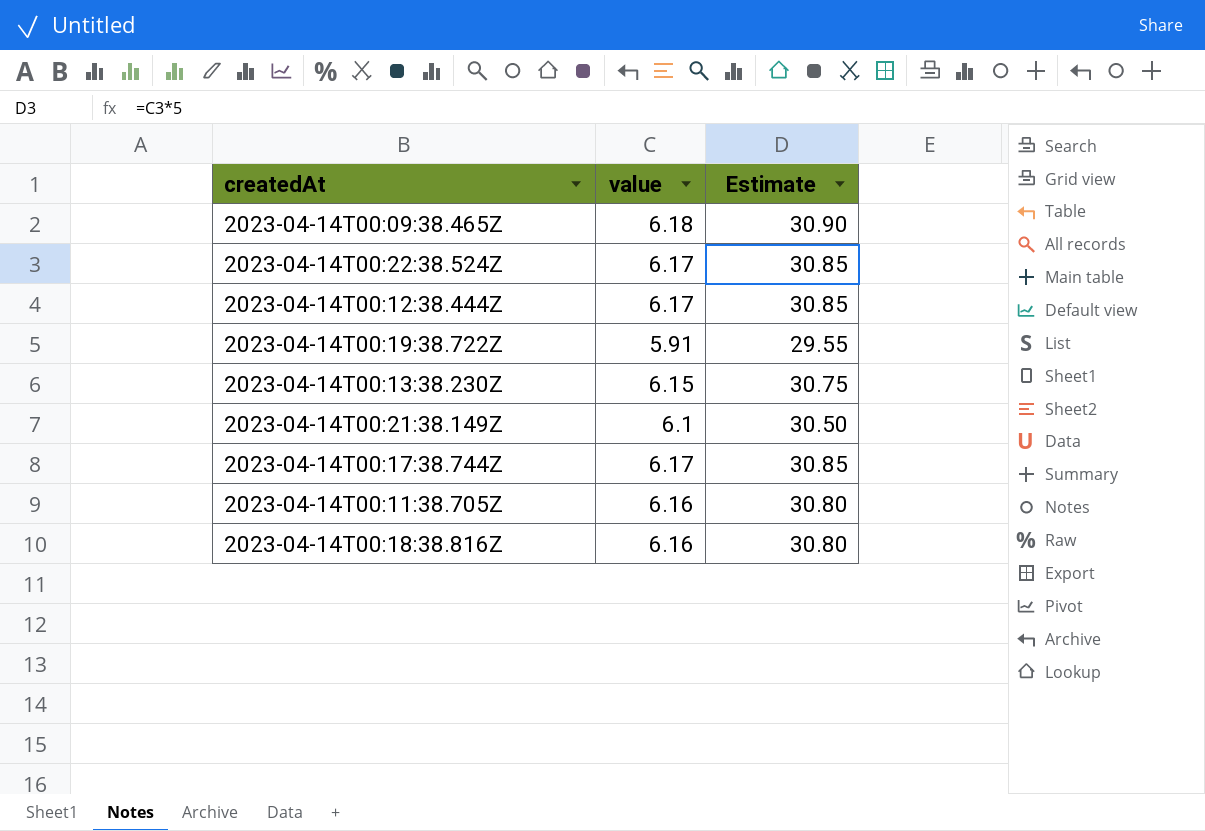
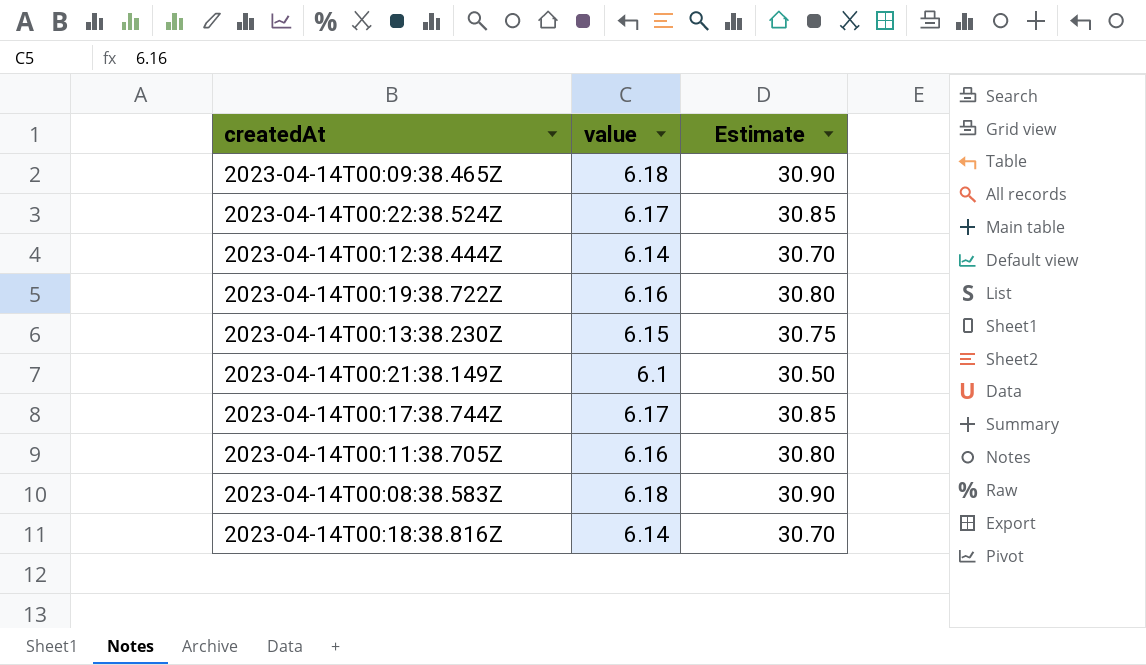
2023-04-14T00:12:38.444Z | value: 6.17 -> 6.14
2023-04-14T00:12:38.444Z | Estimate: 30.85 -> 30.70
2023-04-14T00:19:38.722Z | value: 5.91 -> 6.16
2023-04-14T00:19:38.722Z | Estimate: 29.55 -> 30.80
row 2023-04-14T00:08:38.583Z: none -> 6.18 | 30.90
2023-04-14T00:18:38.816Z | value: 6.16 -> 6.14
2023-04-14T00:18:38.816Z | Estimate: 30.80 -> 30.70

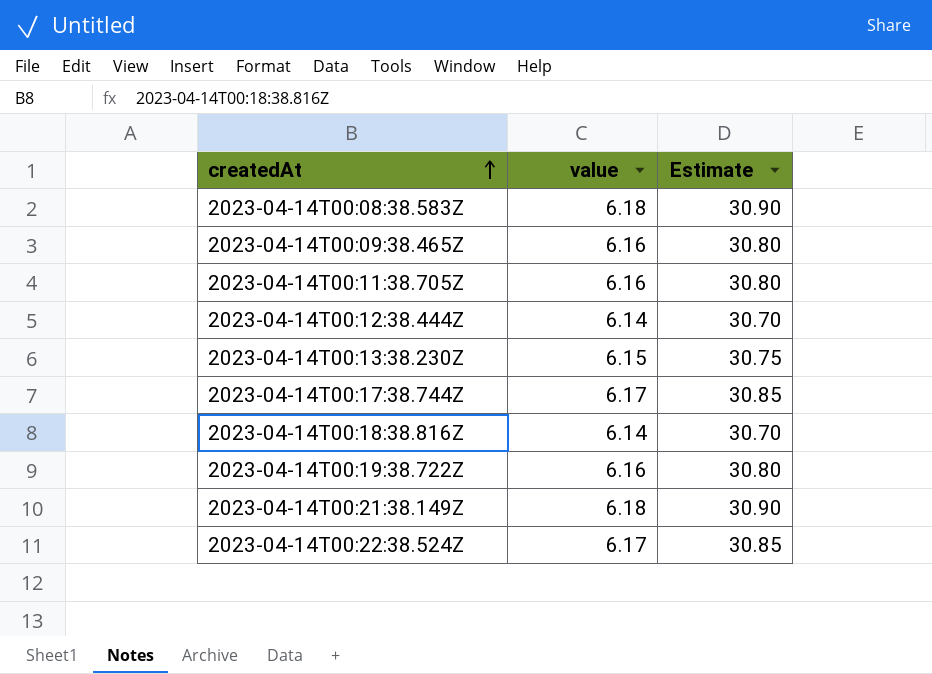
row order: none -> createdAt ascending
2023-04-14T00:09:38.465Z | value: 6.18 -> 6.16
2023-04-14T00:09:38.465Z | Estimate: 30.90 -> 30.80
2023-04-14T00:21:38.149Z | value: 6.1 -> 6.18
2023-04-14T00:21:38.149Z | Estimate: 30.50 -> 30.90

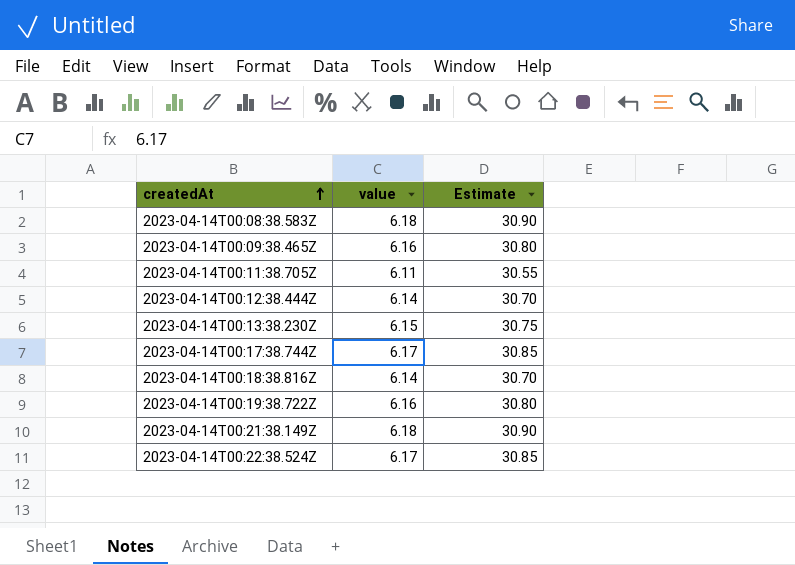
2023-04-14T00:11:38.705Z | value: 6.16 -> 6.11
2023-04-14T00:11:38.705Z | Estimate: 30.80 -> 30.55

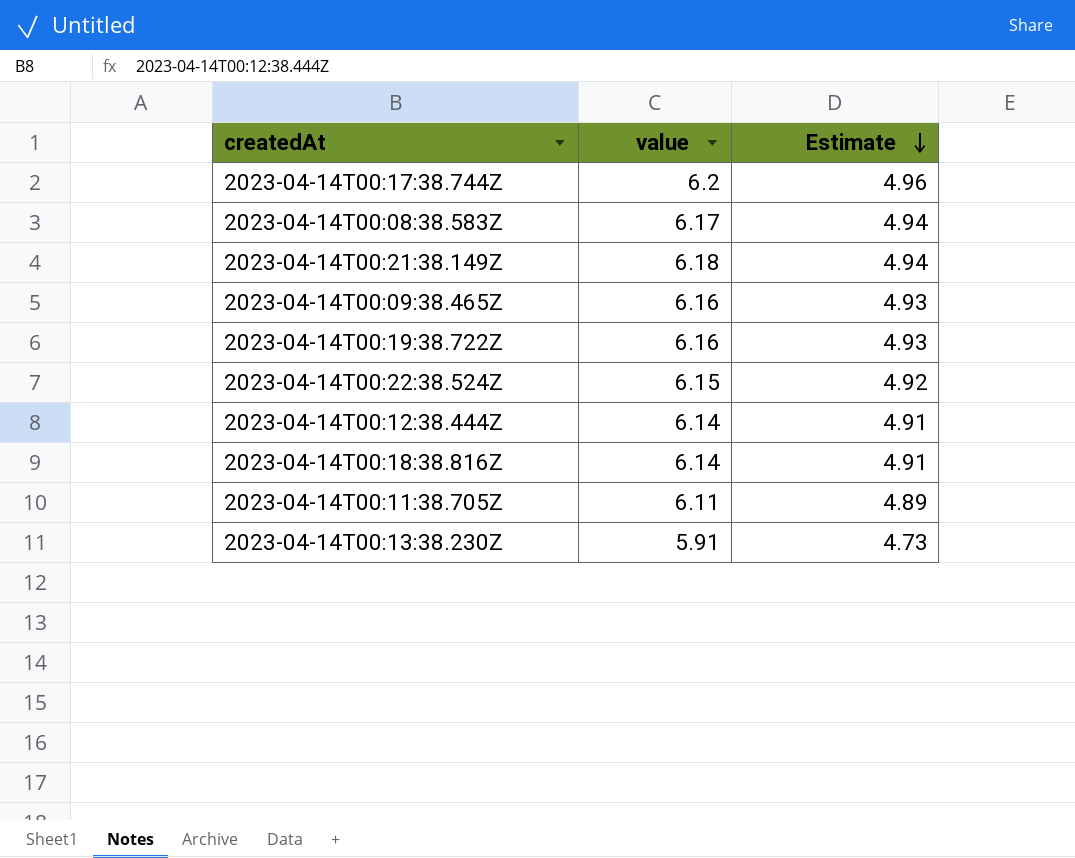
row order: createdAt ascending -> Estimate descending
column Estimate | formula: [value] * 5 -> [value] * 0.8
2023-04-14T00:17:38.744Z | value: 6.17 -> 6.2
2023-04-14T00:08:38.583Z | value: 6.18 -> 6.17
2023-04-14T00:22:38.524Z | value: 6.17 -> 6.15
2023-04-14T00:13:38.230Z | value: 6.15 -> 5.91

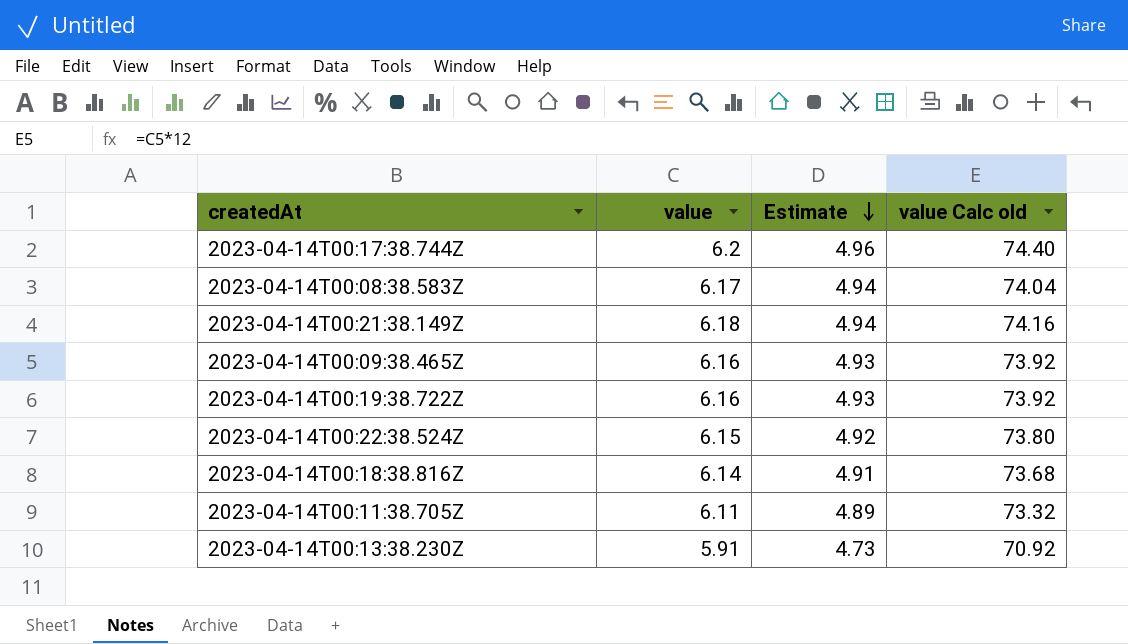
column value Calc old | formula: none -> [value] * 12
row 2023-04-14T00:12:38.444Z: 6.14 | 4.91 -> none

